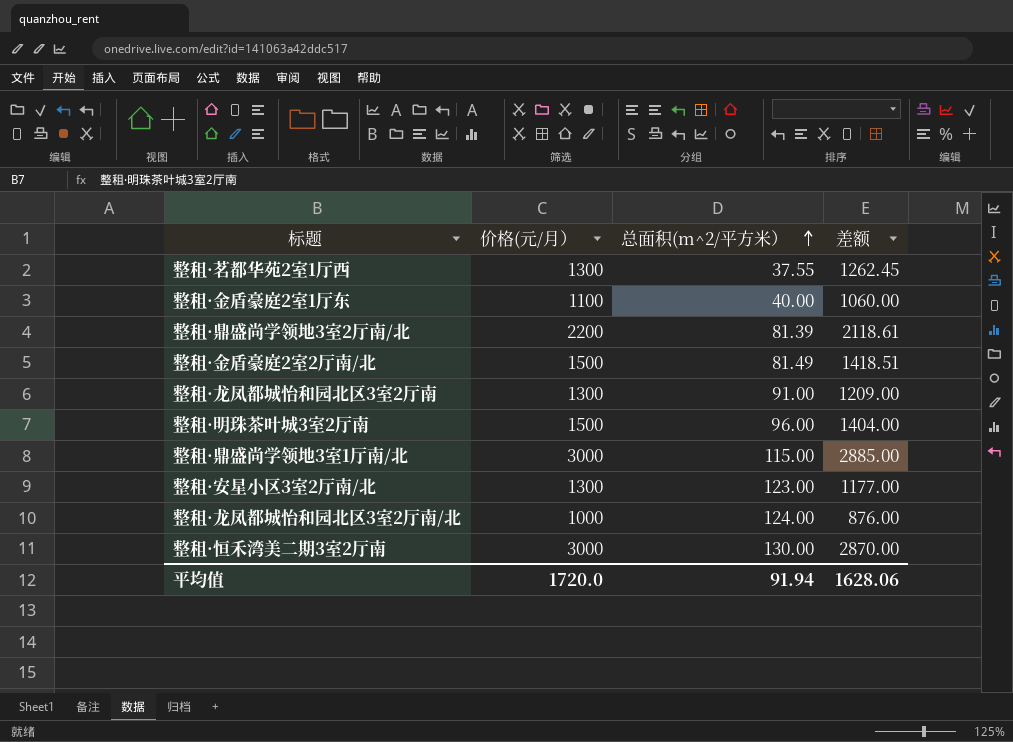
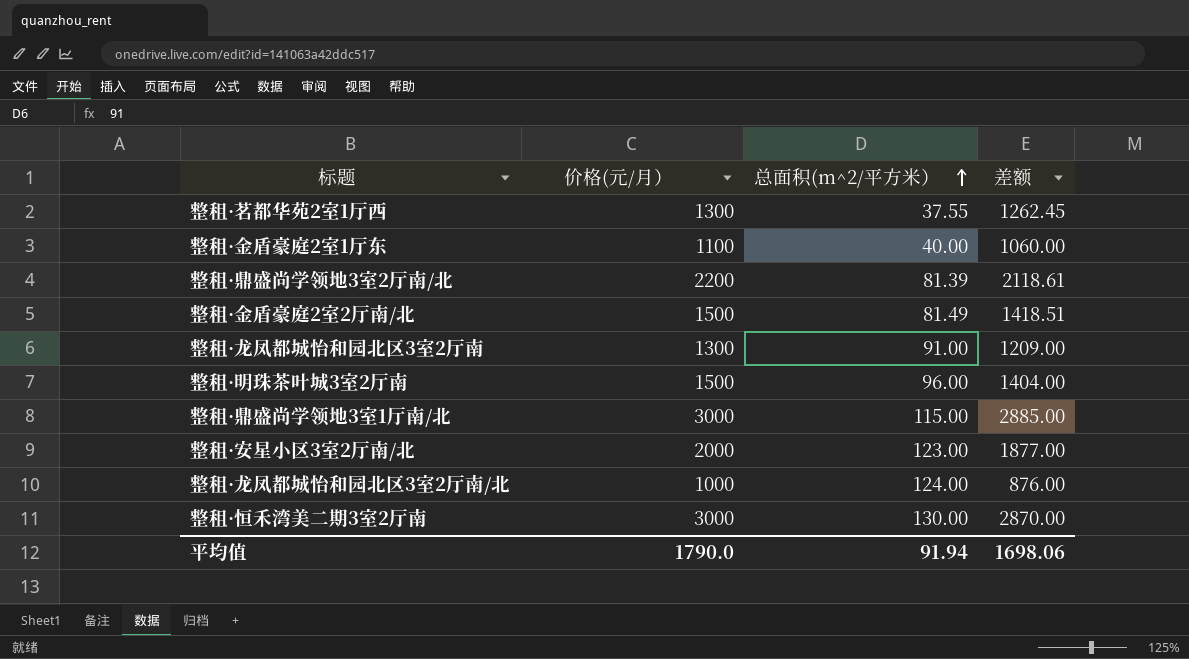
整租·安星小区3室2厅南/北 | 价格(元/月）: 1300 -> 2000
整租·安星小区3室2厅南/北 | 差额: 1177.00 -> 1877.00
平均值 | 价格(元/月）: 1720.0 -> 1790.0
平均值 | 差额: 1628.06 -> 1698.06

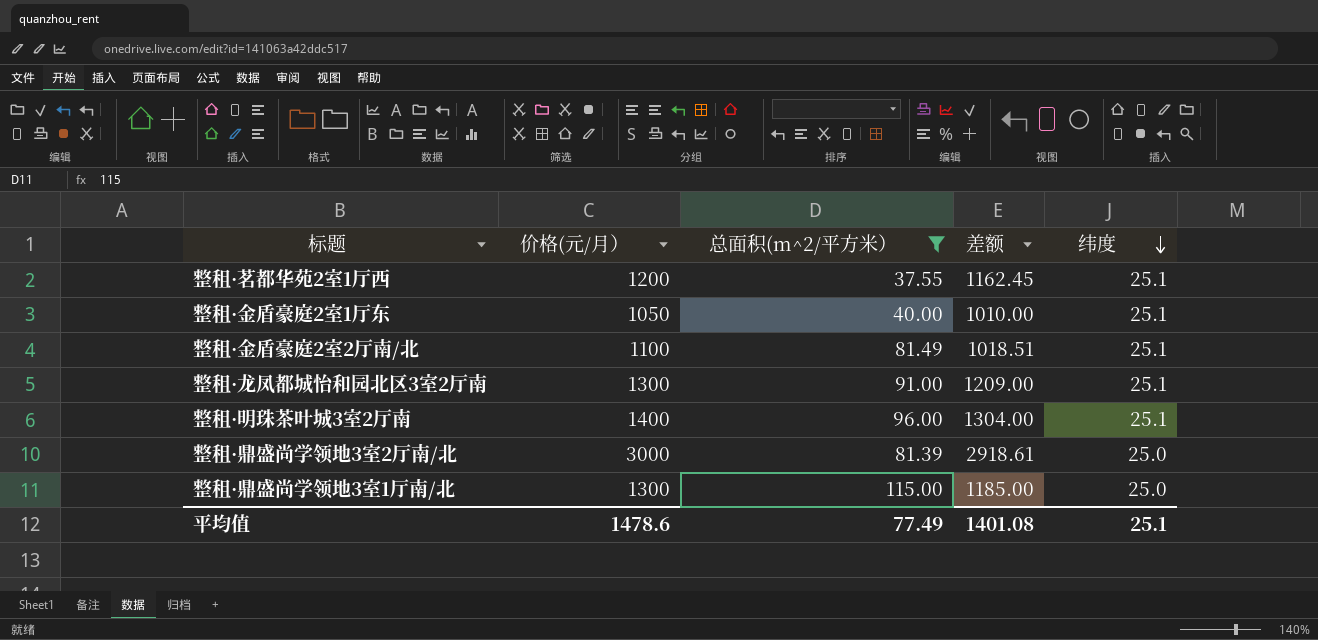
filter: none -> 总面积(m^2/平方米） <= 115.00
row order: 总面积(m^2/平方米） ascending -> 纬度 descending
column 纬度 | position: none -> 5
整租·茗都华苑2室1厅西 | 价格(元/月）: 1300 -> 1200
整租·茗都华苑2室1厅西 | 差额: 1262.45 -> 1162.45
整租·金盾豪庭2室1厅东 | 价格(元/月）: 1100 -> 1050
整租·金盾豪庭2室1厅东 | 差额: 1060.00 -> 1010.00
整租·金盾豪庭2室2厅南/北 | 价格(元/月）: 1500 -> 1100
整租·金盾豪庭2室2厅南/北 | 差额: 1418.51 -> 1018.51
整租·明珠茶叶城3室2厅南 | 价格(元/月）: 1500 -> 1400
整租·明珠茶叶城3室2厅南 | 差额: 1404.00 -> 1304.00
整租·鼎盛尚学领地3室2厅南/北 | 价格(元/月）: 2200 -> 3000
整租·鼎盛尚学领地3室2厅南/北 | 差额: 2118.61 -> 2918.61
整租·鼎盛尚学领地3室1厅南/北 | 价格(元/月）: 3000 -> 1300
整租·鼎盛尚学领地3室1厅南/北 | 差额: 2885.00 -> 1185.00
平均值 | 价格(元/月）: 1790.0 -> 1478.6
平均值 | 总面积(m^2/平方米）: 91.94 -> 77.49
平均值 | 差额: 1698.06 -> 1401.08

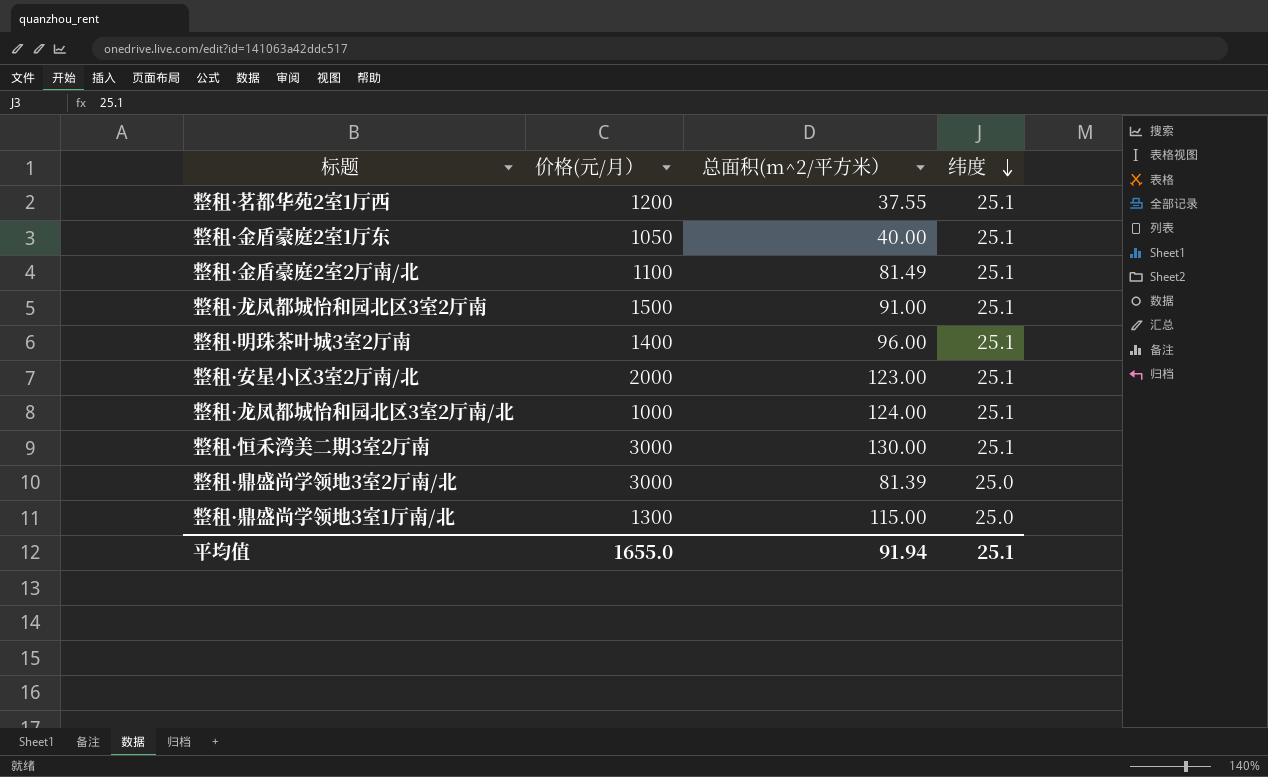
filter: 总面积(m^2/平方米） <= 115.00 -> none
column 差额 | formula: [价格(元/月）] - [总面积(m^2/平方米）] -> none
整租·龙凤都城怡和园北区3室2厅南 | 价格(元/月）: 1300 -> 1500
平均值 | 价格(元/月）: 1478.6 -> 1655.0
平均值 | 总面积(m^2/平方米）: 77.49 -> 91.94

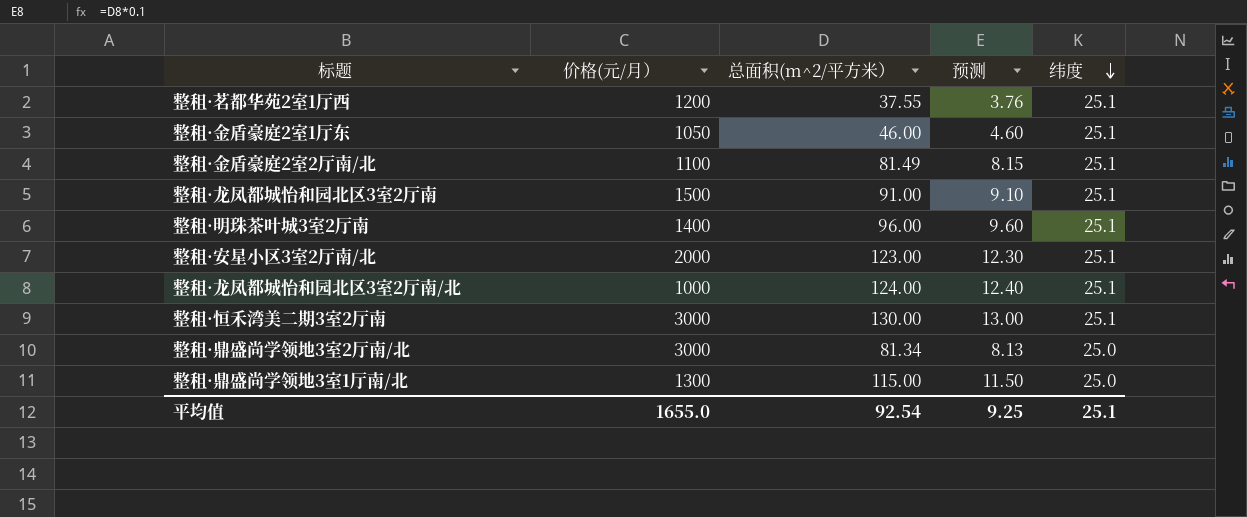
column 预测 | formula: none -> [总面积(m^2/平方米）] * 0.1
整租·金盾豪庭2室1厅东 | 总面积(m^2/平方米）: 40.00 -> 46.00
整租·鼎盛尚学领地3室2厅南/北 | 总面积(m^2/平方米）: 81.39 -> 81.34
平均值 | 总面积(m^2/平方米）: 91.94 -> 92.54

